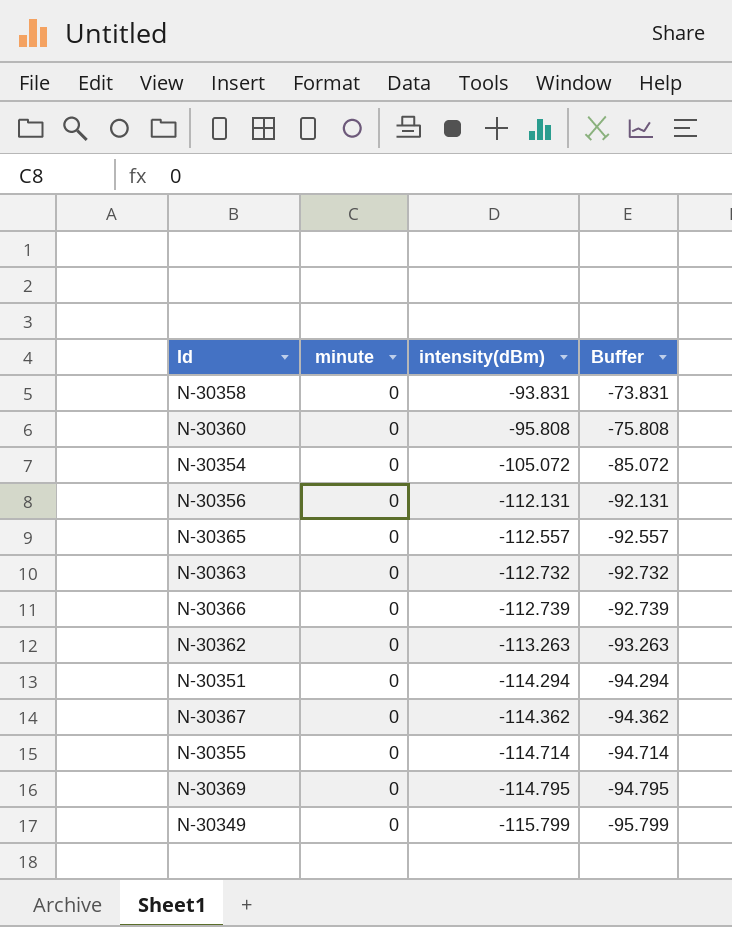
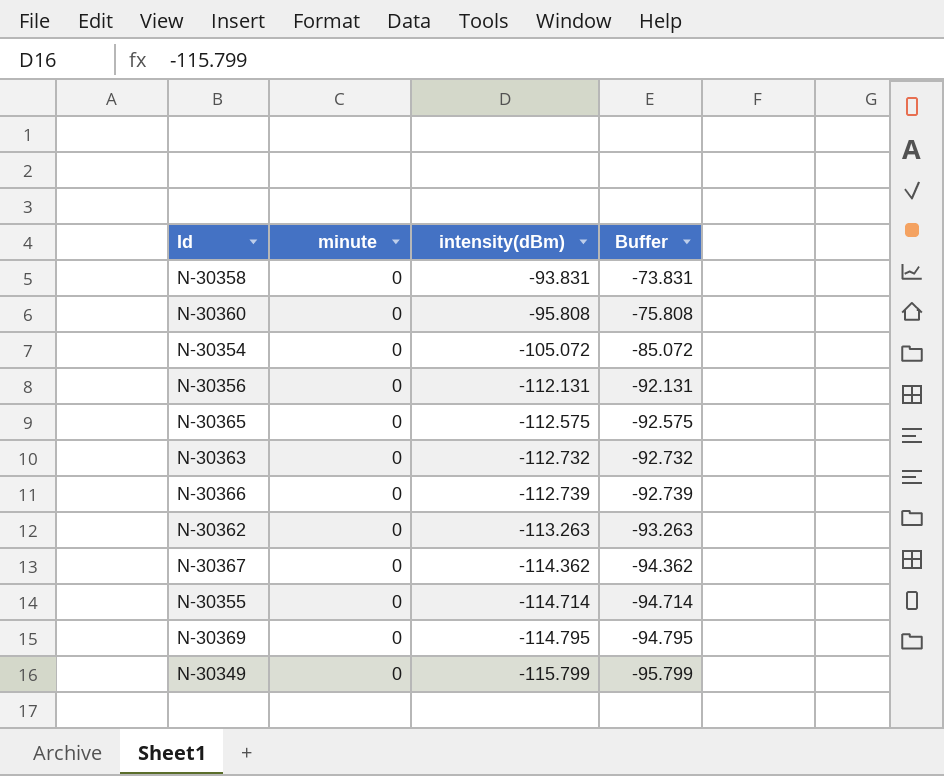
row N-30351: 0 | -114.294 | -94.294 -> none
N-30365 | intensity(dBm): -112.557 -> -112.575
N-30365 | Buffer: -92.557 -> -92.575

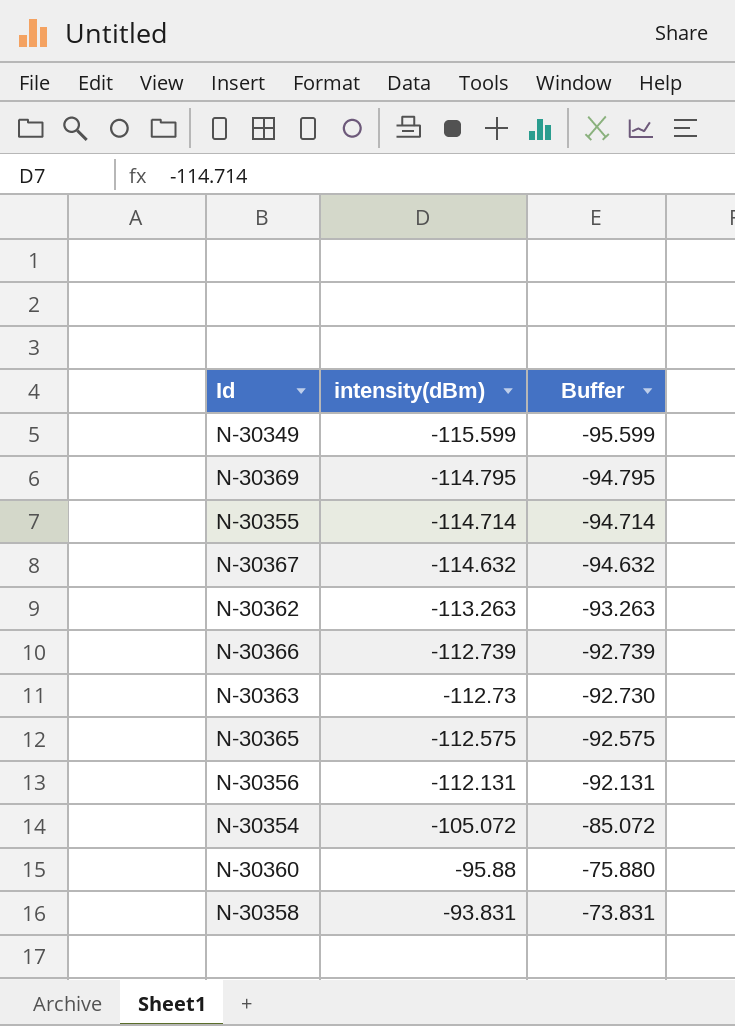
row order: intensity(dBm) descending -> intensity(dBm) ascending
column minute | position: 2 -> none
N-30349 | intensity(dBm): -115.799 -> -115.599
N-30349 | Buffer: -95.799 -> -95.599
N-30367 | intensity(dBm): -114.362 -> -114.632
N-30367 | Buffer: -94.362 -> -94.632
N-30363 | intensity(dBm): -112.732 -> -112.73
N-30363 | Buffer: -92.732 -> -92.730
N-30360 | intensity(dBm): -95.808 -> -95.88
N-30360 | Buffer: -75.808 -> -75.880

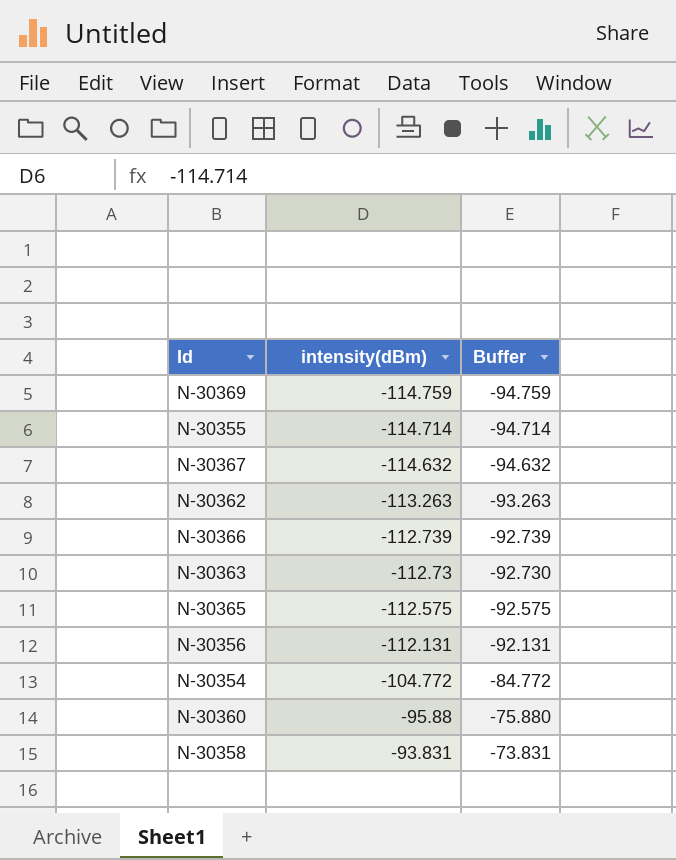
row N-30349: -115.599 | -95.599 -> none
N-30369 | intensity(dBm): -114.795 -> -114.759
N-30369 | Buffer: -94.795 -> -94.759
N-30354 | intensity(dBm): -105.072 -> -104.772
N-30354 | Buffer: -85.072 -> -84.772

